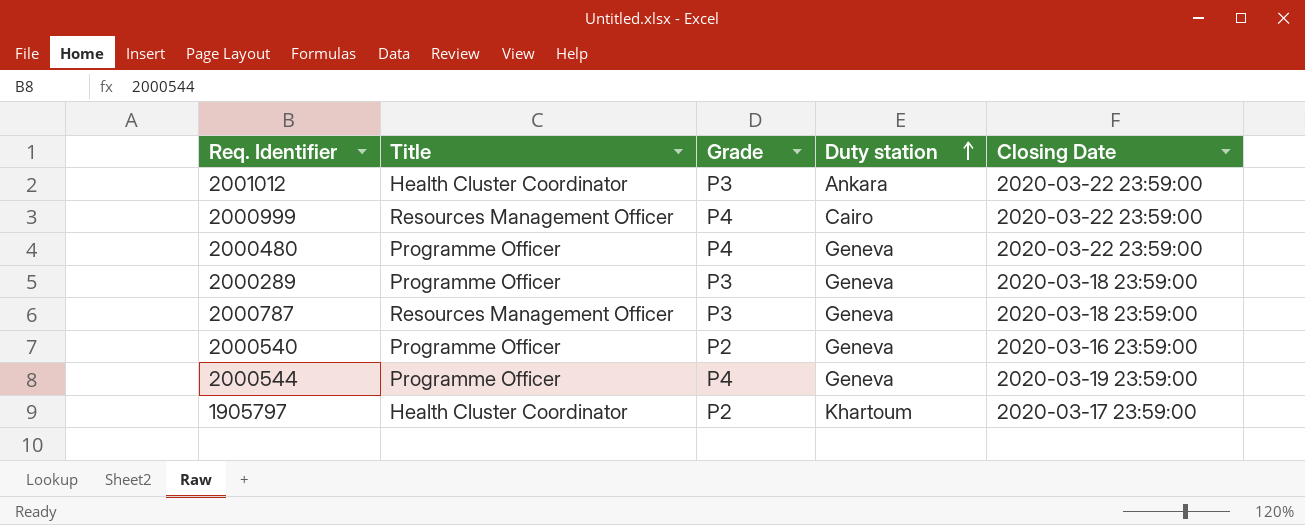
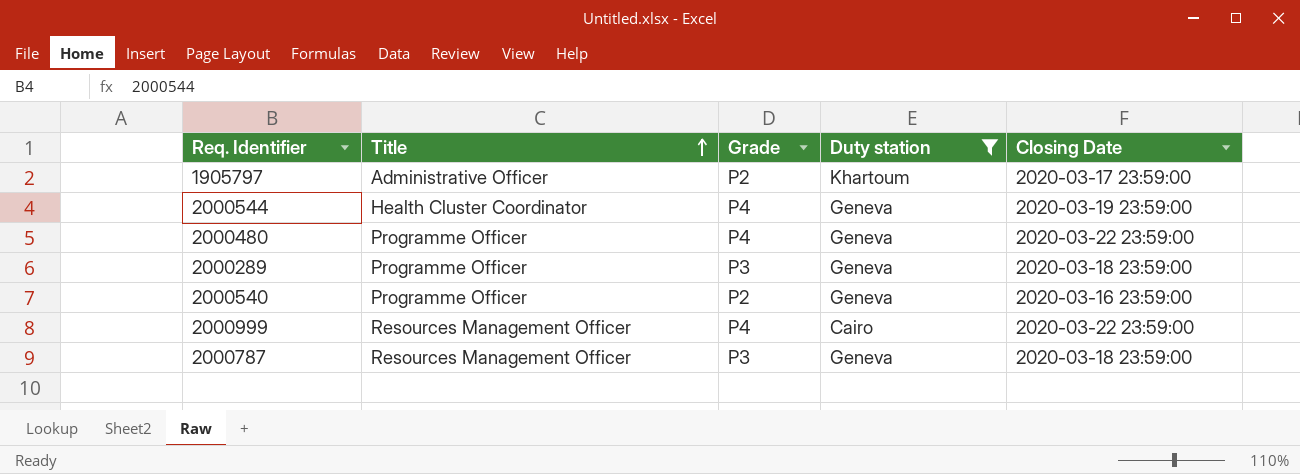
filter: none -> Duty station != Ankara
row order: Duty station ascending -> Title ascending
1905797 | Title: Health Cluster Coordinator -> Administrative Officer
2000544 | Title: Programme Officer -> Health Cluster Coordinator

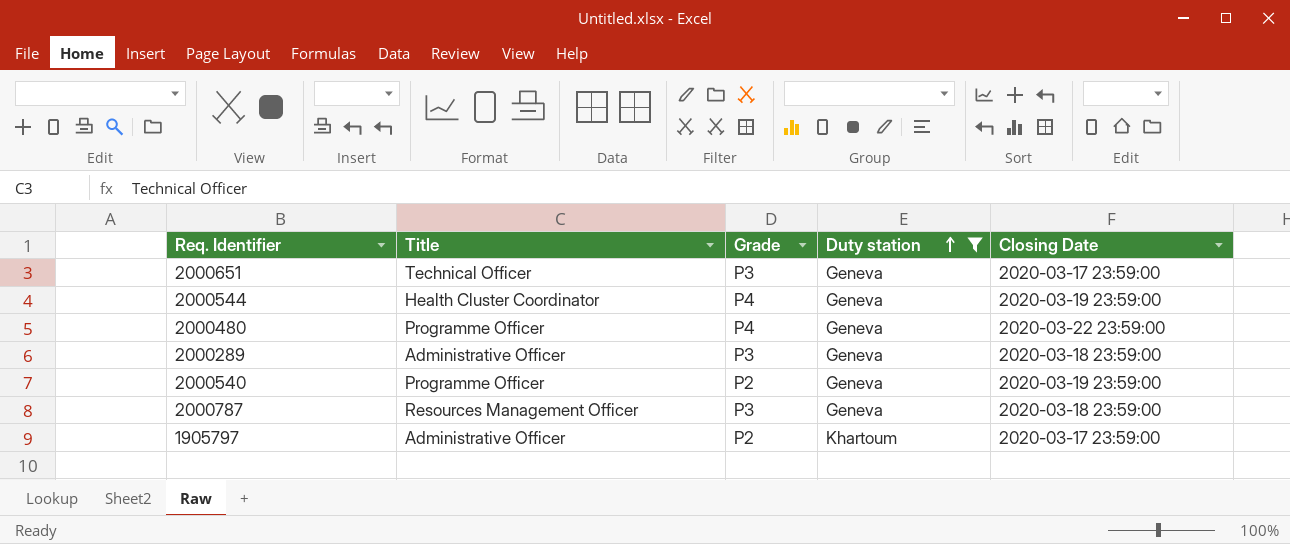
row order: Title ascending -> Duty station ascending
row 2000999: Resources Management Officer | P4 | Cairo | 2020-03-22 23:59:00 -> none
row 2000651: none -> Technical Officer | P3 | Geneva | 2020-03-17 23:59:00
2000289 | Title: Programme Officer -> Administrative Officer
2000540 | Closing Date: 2020-03-16 23:59:00 -> 2020-03-19 23:59:00

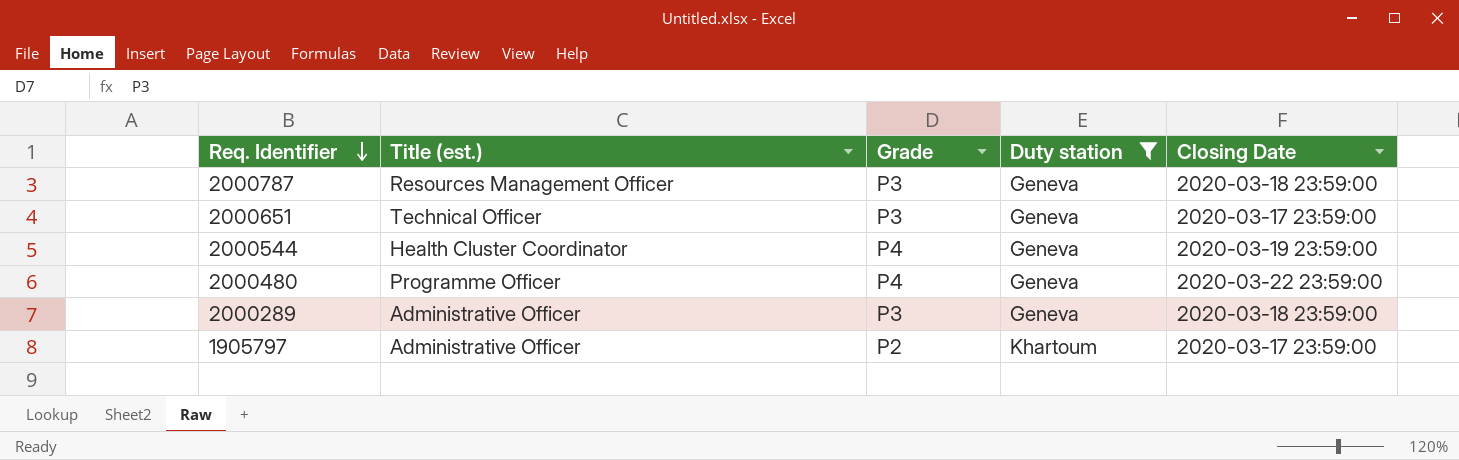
row order: Duty station ascending -> Req. Identifier descending
column name: Title -> Title (est.)
row 2000540: Programme Officer | P2 | Geneva | 2020-03-19 23:59:00 -> none

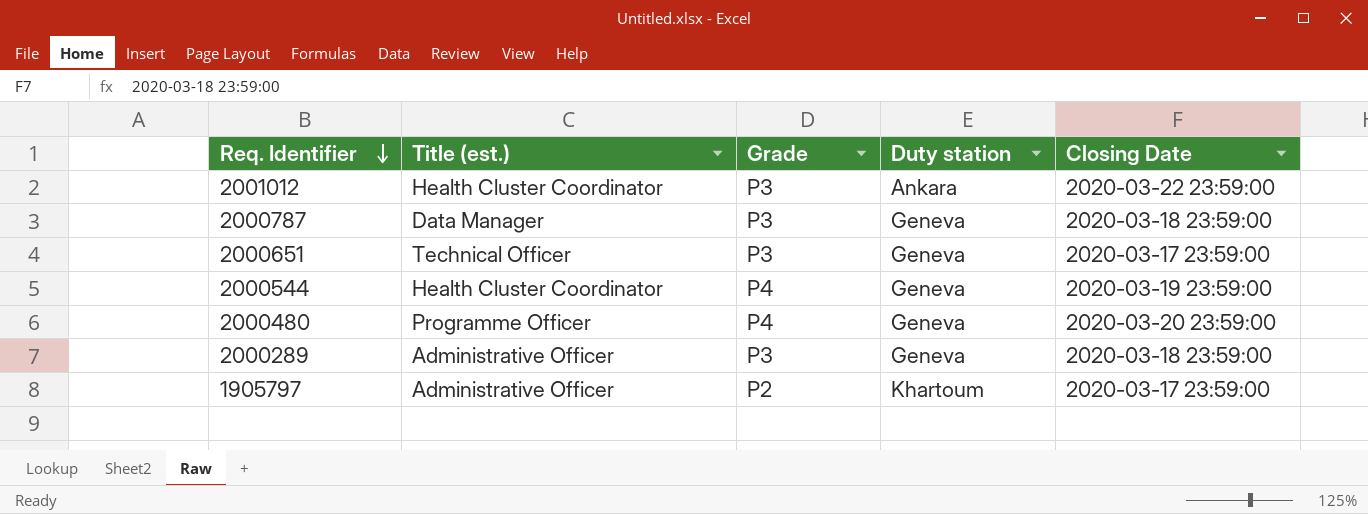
filter: Duty station != Ankara -> none
2000787 | Title (est.): Resources Management Officer -> Data Manager
2000480 | Closing Date: 2020-03-22 23:59:00 -> 2020-03-20 23:59:00

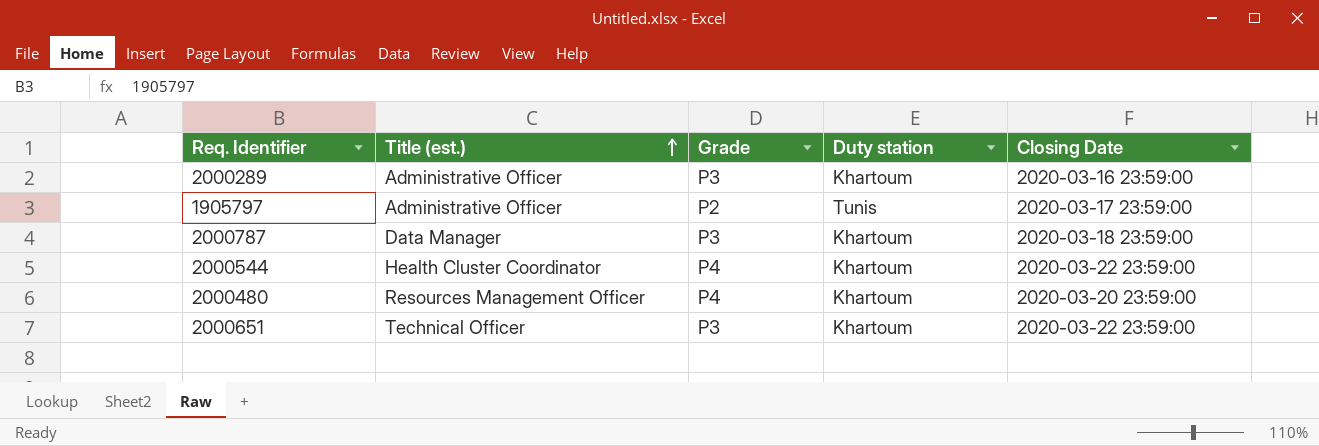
row order: Req. Identifier descending -> Title (est.) ascending
row 2001012: Health Cluster Coordinator | P3 | Ankara | 2020-03-22 23:59:00 -> none
2000289 | Duty station: Geneva -> Khartoum
2000289 | Closing Date: 2020-03-18 23:59:00 -> 2020-03-16 23:59:00
1905797 | Duty station: Khartoum -> Tunis
2000787 | Duty station: Geneva -> Khartoum
2000544 | Duty station: Geneva -> Khartoum
2000544 | Closing Date: 2020-03-19 23:59:00 -> 2020-03-22 23:59:00
2000480 | Title (est.): Programme Officer -> Resources Management Officer
2000480 | Duty station: Geneva -> Khartoum
2000651 | Duty station: Geneva -> Khartoum
2000651 | Closing Date: 2020-03-17 23:59:00 -> 2020-03-22 23:59:00

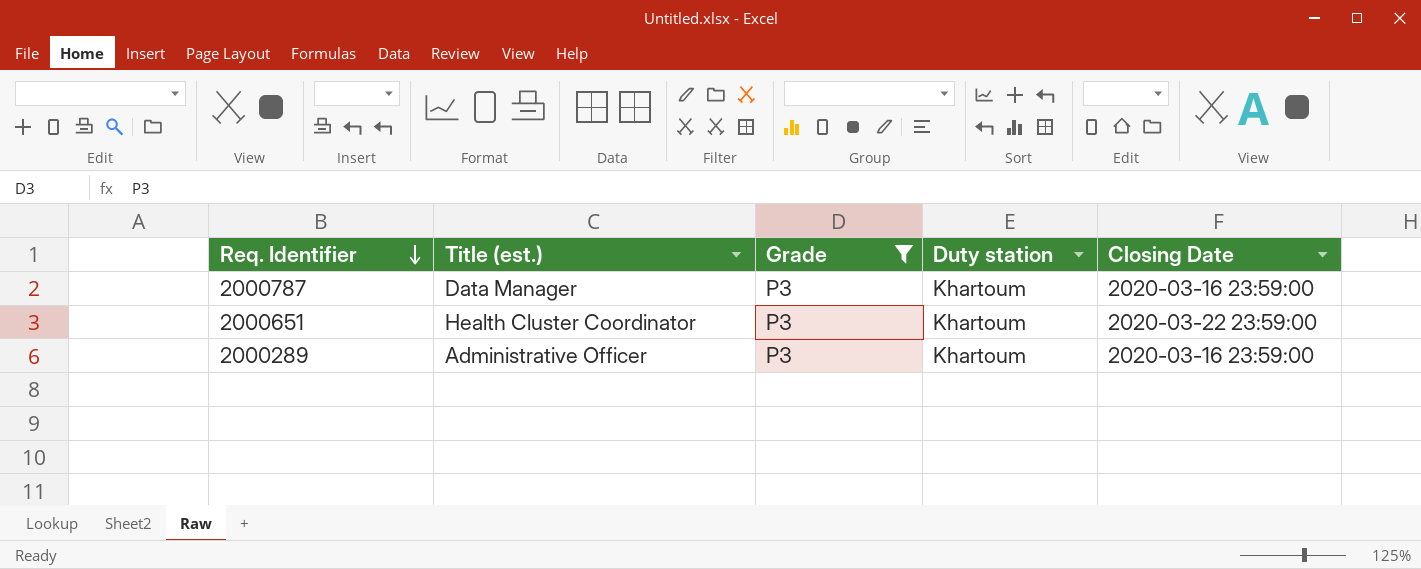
filter: none -> Grade = P3
row order: Title (est.) ascending -> Req. Identifier descending
2000787 | Closing Date: 2020-03-18 23:59:00 -> 2020-03-16 23:59:00
2000651 | Title (est.): Technical Officer -> Health Cluster Coordinator

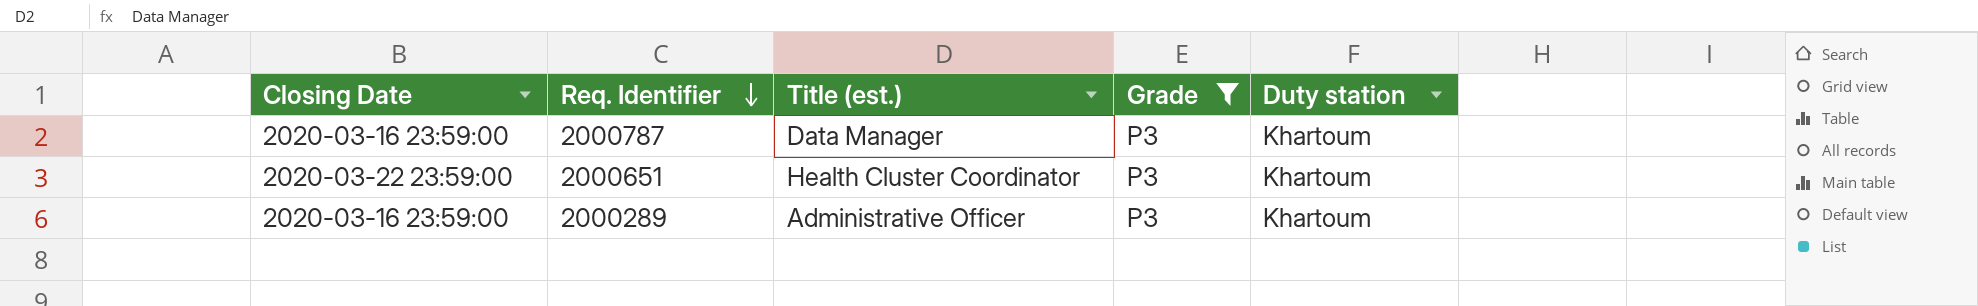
column Closing Date | position: 5 -> 1

